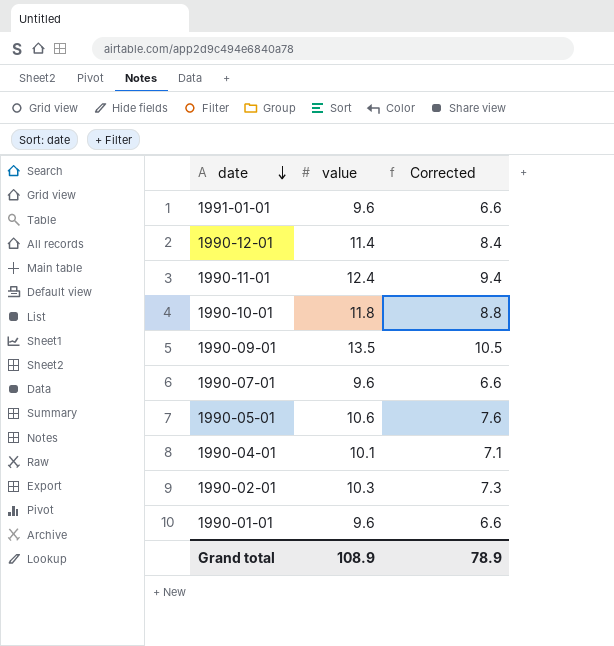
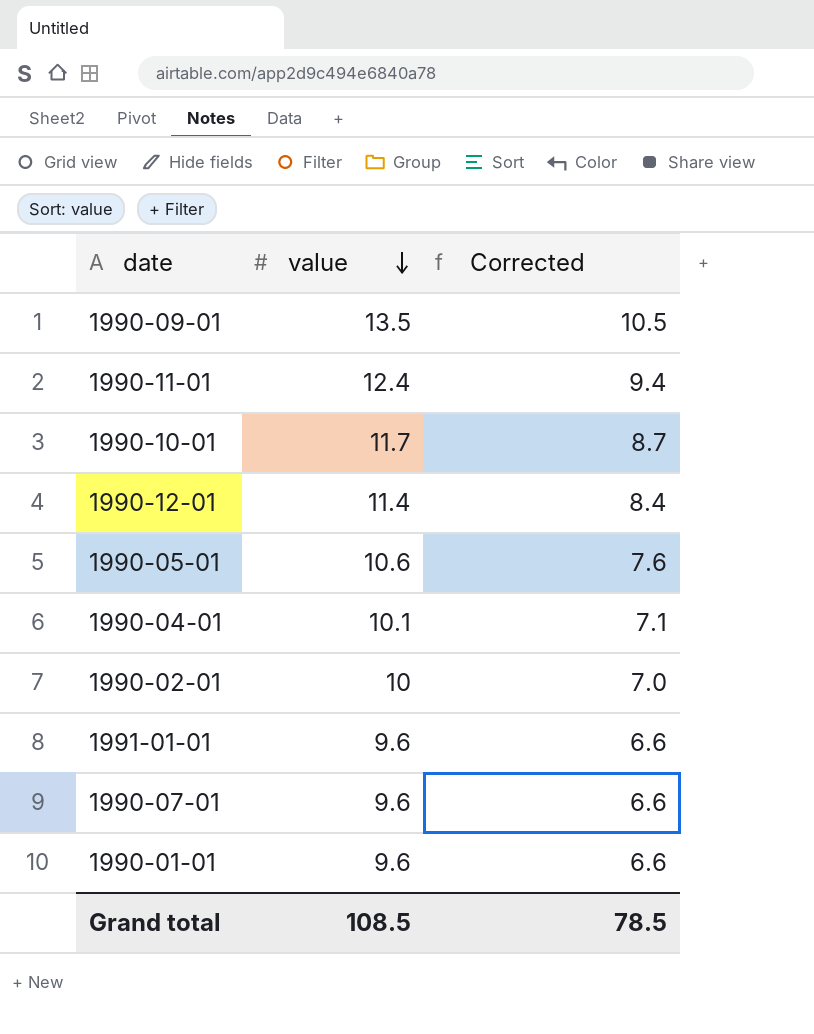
row order: date descending -> value descending
1990-10-01 | value: 11.8 -> 11.7
1990-10-01 | Corrected: 8.8 -> 8.7
1990-02-01 | value: 10.3 -> 10
1990-02-01 | Corrected: 7.3 -> 7.0
Grand total | value: 108.9 -> 108.5
Grand total | Corrected: 78.9 -> 78.5

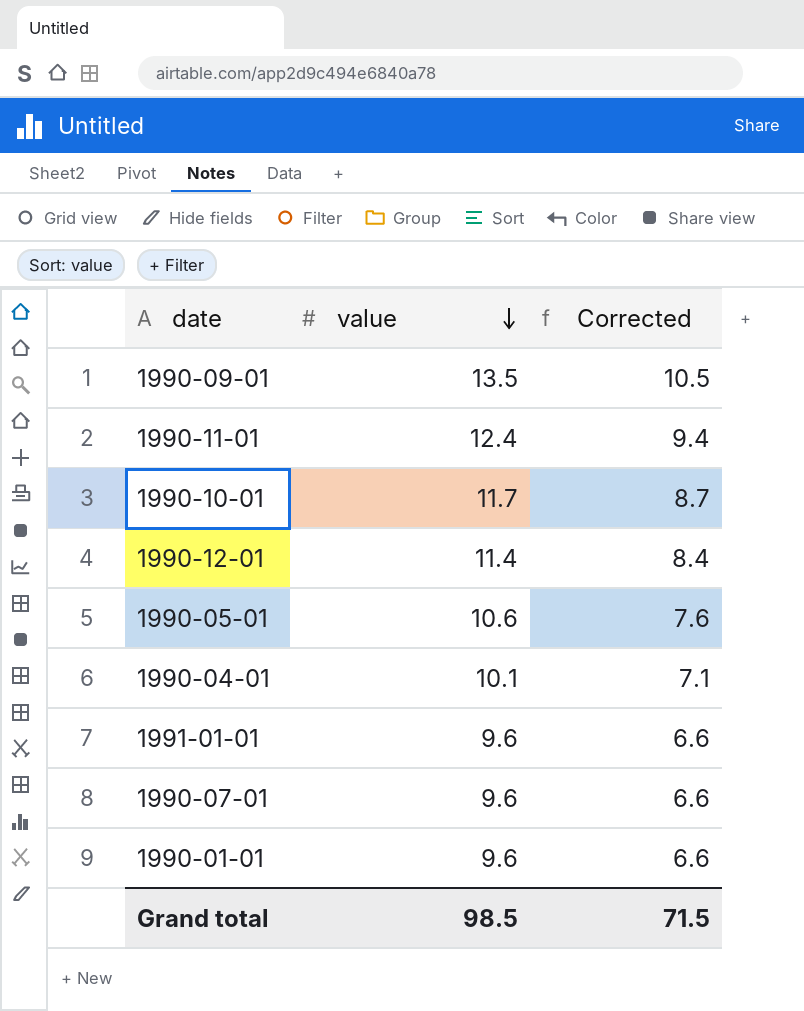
row 1990-02-01: 10 | 7.0 -> none
Grand total | value: 108.5 -> 98.5
Grand total | Corrected: 78.5 -> 71.5

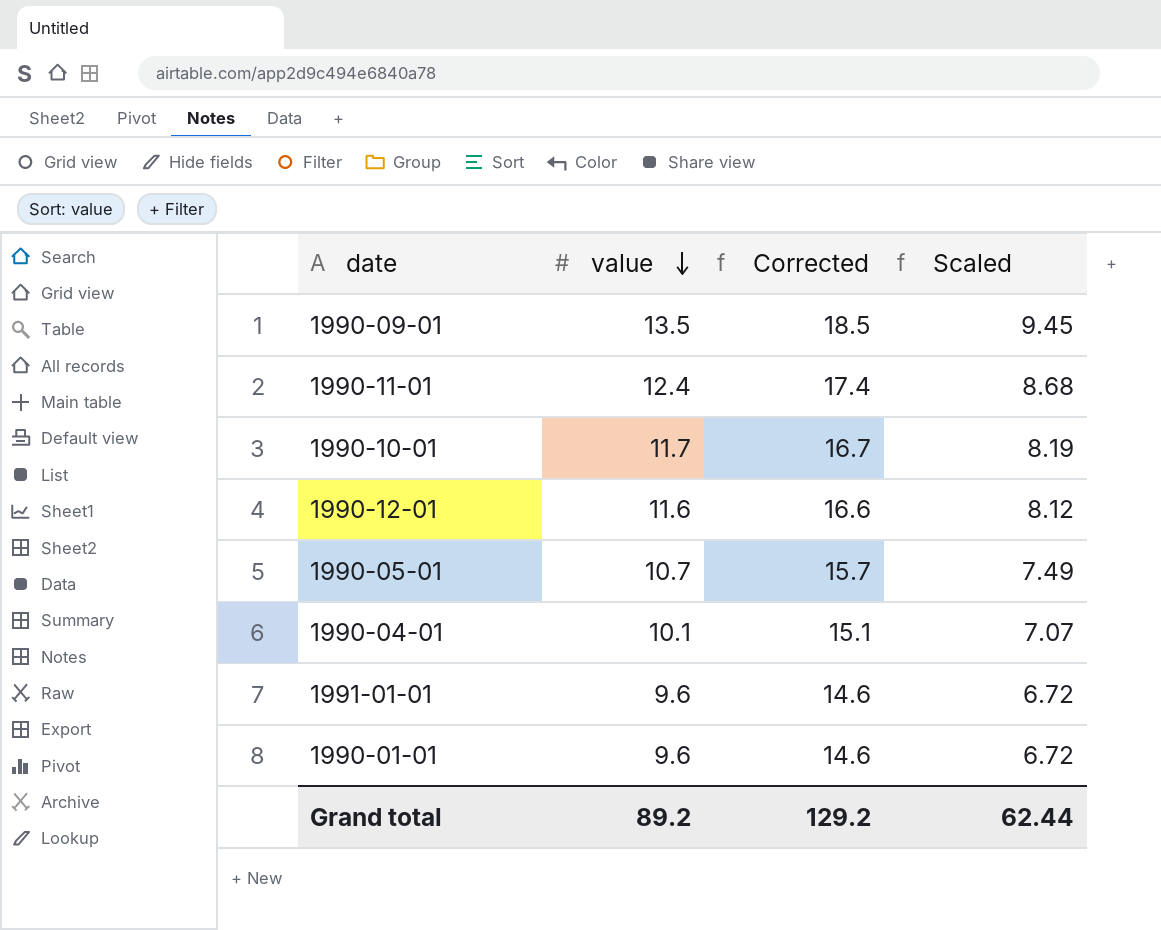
column Corrected | formula: [value] - 3 -> [value] + 5
column Scaled | formula: none -> [value] * 0.7
row 1990-07-01: 9.6 | 6.6 -> none
1990-12-01 | value: 11.4 -> 11.6
1990-05-01 | value: 10.6 -> 10.7
Grand total | value: 98.5 -> 89.2
Grand total | Corrected: 71.5 -> 129.2

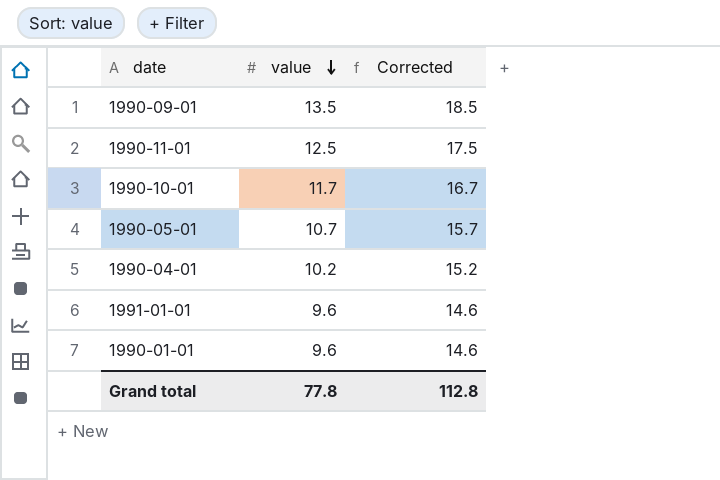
column Scaled | formula: [value] * 0.7 -> none
row 1990-12-01: 11.6 | 16.6 | 8.12 -> none
1990-11-01 | value: 12.4 -> 12.5
1990-11-01 | Corrected: 17.4 -> 17.5
1990-04-01 | value: 10.1 -> 10.2
1990-04-01 | Corrected: 15.1 -> 15.2
Grand total | value: 89.2 -> 77.8
Grand total | Corrected: 129.2 -> 112.8

